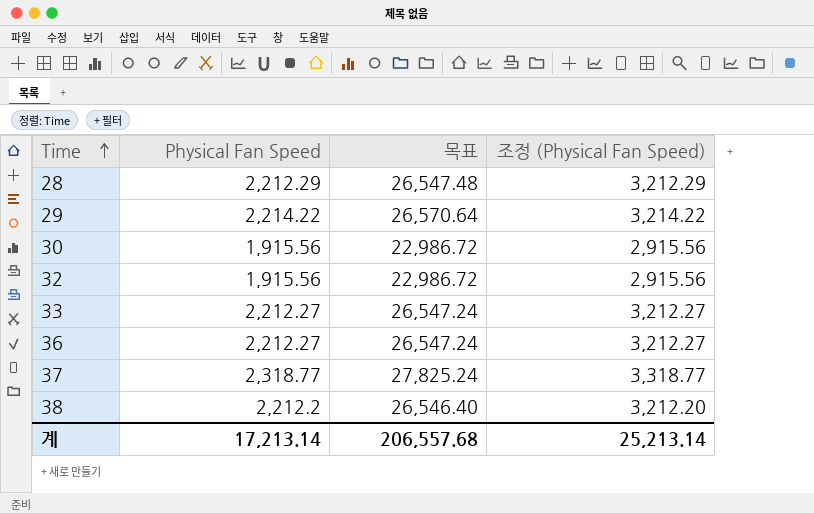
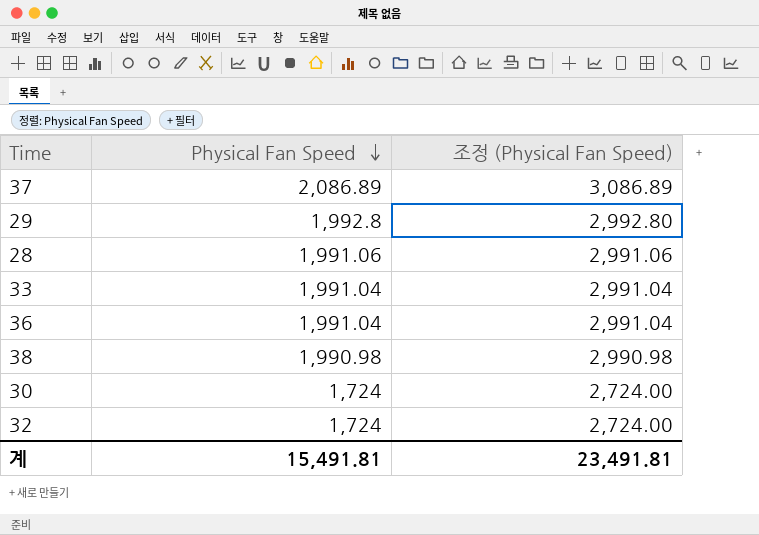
row order: Time ascending -> Physical Fan Speed descending
column 목표 | formula: [Physical Fan Speed] * 12 -> none
37 | Physical Fan Speed: 2,318.77 -> 2,086.89
37 | 조정 (Physical Fan Speed): 3,318.77 -> 3,086.89
29 | Physical Fan Speed: 2,214.22 -> 1,992.8
29 | 조정 (Physical Fan Speed): 3,214.22 -> 2,992.80
28 | Physical Fan Speed: 2,212.29 -> 1,991.06
28 | 조정 (Physical Fan Speed): 3,212.29 -> 2,991.06
33 | Physical Fan Speed: 2,212.27 -> 1,991.04
33 | 조정 (Physical Fan Speed): 3,212.27 -> 2,991.04
36 | Physical Fan Speed: 2,212.27 -> 1,991.04
36 | 조정 (Physical Fan Speed): 3,212.27 -> 2,991.04
38 | Physical Fan Speed: 2,212.2 -> 1,990.98
38 | 조정 (Physical Fan Speed): 3,212.20 -> 2,990.98
30 | Physical Fan Speed: 1,915.56 -> 1,724
30 | 조정 (Physical Fan Speed): 2,915.56 -> 2,724.00
32 | Physical Fan Speed: 1,915.56 -> 1,724
32 | 조정 (Physical Fan Speed): 2,915.56 -> 2,724.00
계 | Physical Fan Speed: 17,213.14 -> 15,491.81
계 | 조정 (Physical Fan Speed): 25,213.14 -> 23,491.81

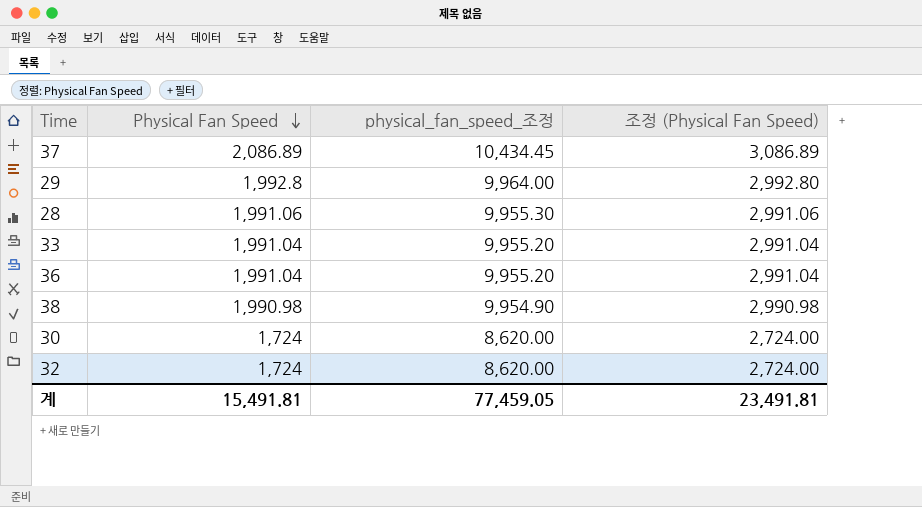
column physical_fan_speed_조정 | formula: none -> [Physical Fan Speed] * 5

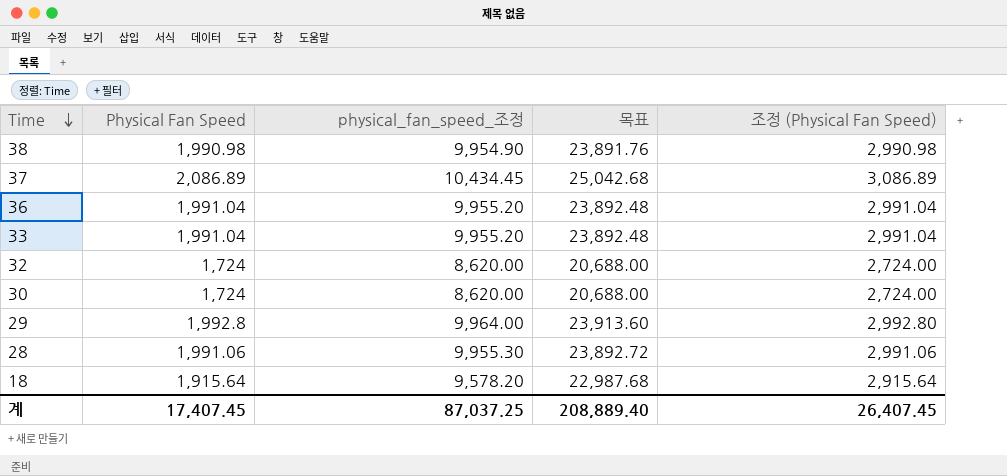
row order: Physical Fan Speed descending -> Time descending
column 목표 | formula: none -> [Physical Fan Speed] * 12
row 18: none -> 1,915.64 | 9,578.20 | 22,987.68 | 2,915.64
계 | Physical Fan Speed: 15,491.81 -> 17,407.45
계 | physical_fan_speed_조정: 77,459.05 -> 87,037.25
계 | 조정 (Physical Fan Speed): 23,491.81 -> 26,407.45

